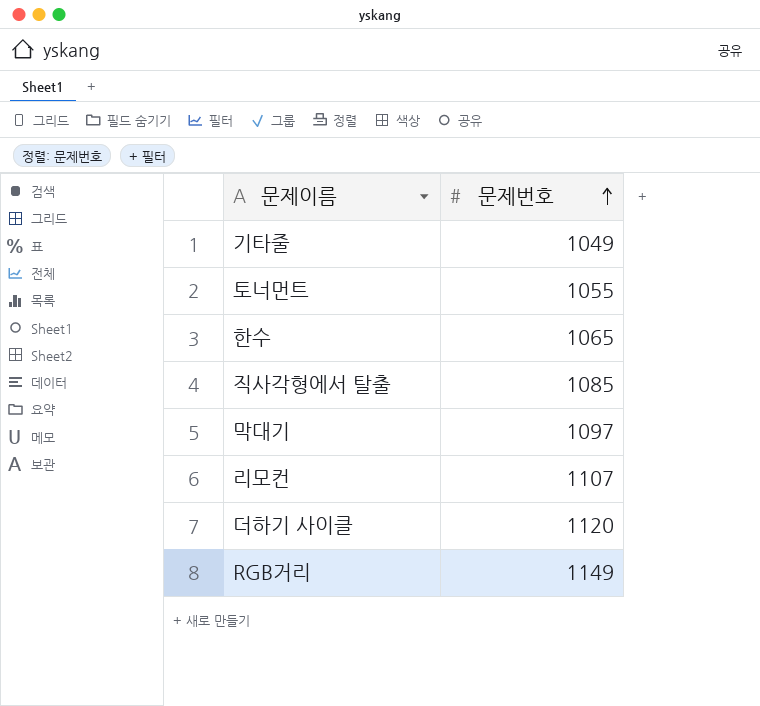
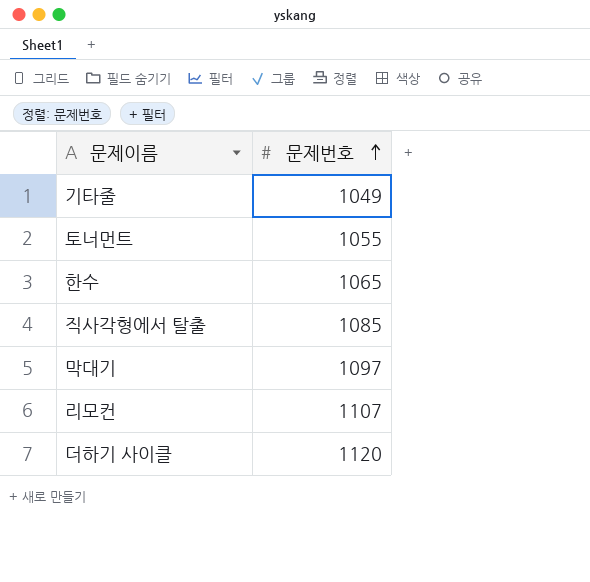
row RGB거리: 1149 -> none

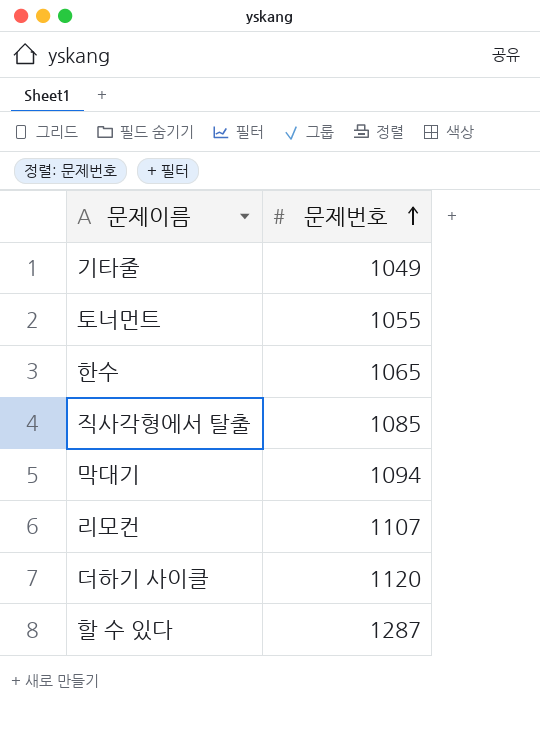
막대기 | 문제번호: 1097 -> 1094
row 할 수 있다: none -> 1287

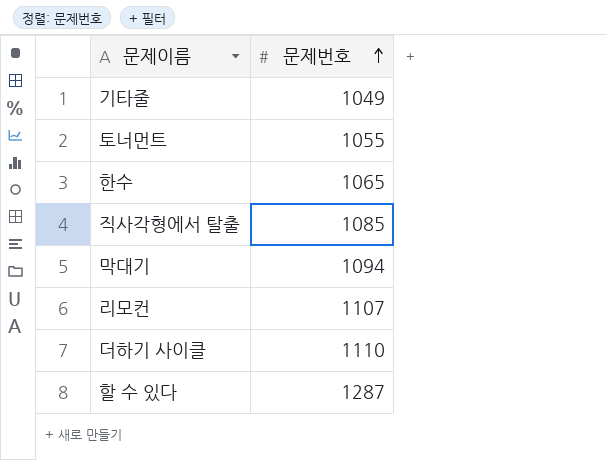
더하기 사이클 | 문제번호: 1120 -> 1110

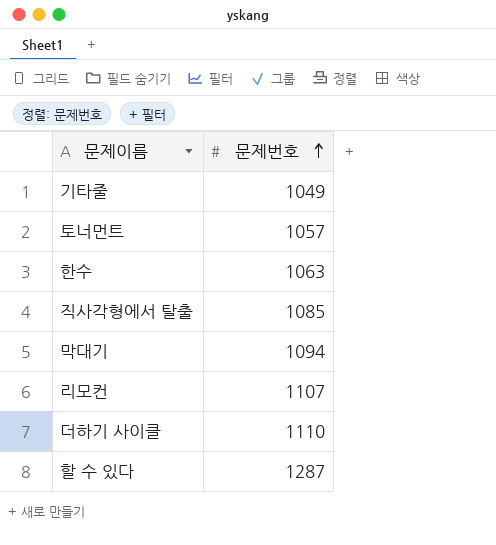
토너먼트 | 문제번호: 1055 -> 1057
한수 | 문제번호: 1065 -> 1063

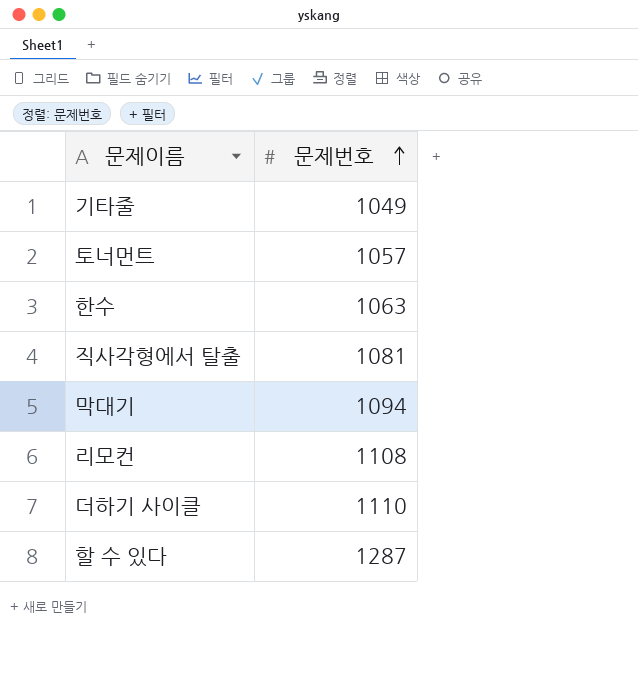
직사각형에서 탈출 | 문제번호: 1085 -> 1081
리모컨 | 문제번호: 1107 -> 1108

